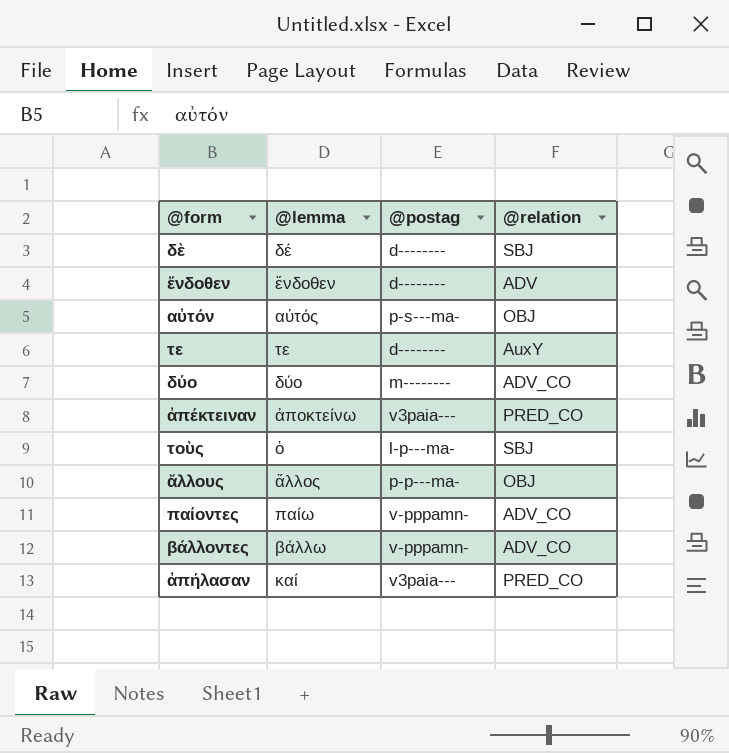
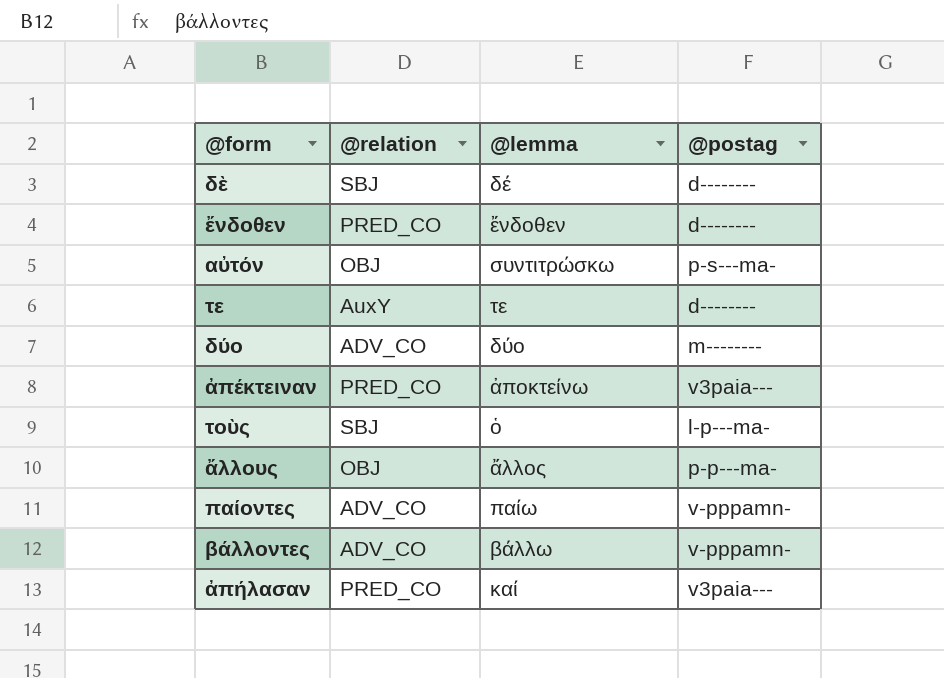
column @relation | position: 4 -> 2
ἔνδοθεν | @relation: ADV -> PRED_CO
αὐτόν | @lemma: αὐτός -> συντιτρώσκω

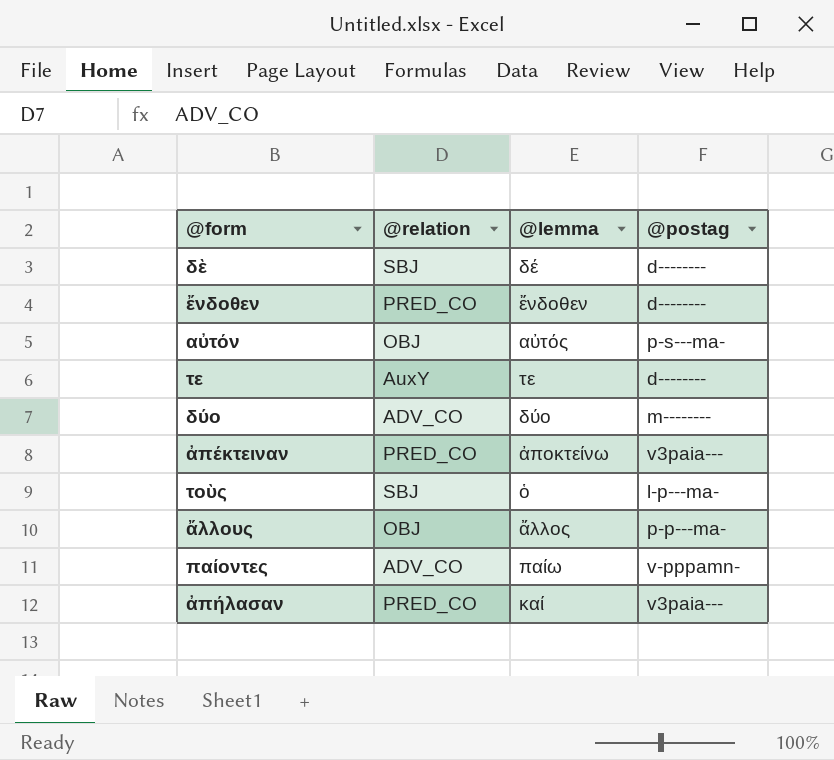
row βάλλοντες: ADV_CO | βάλλω | v-pppamn- -> none
αὐτόν | @lemma: συντιτρώσκω -> αὐτός

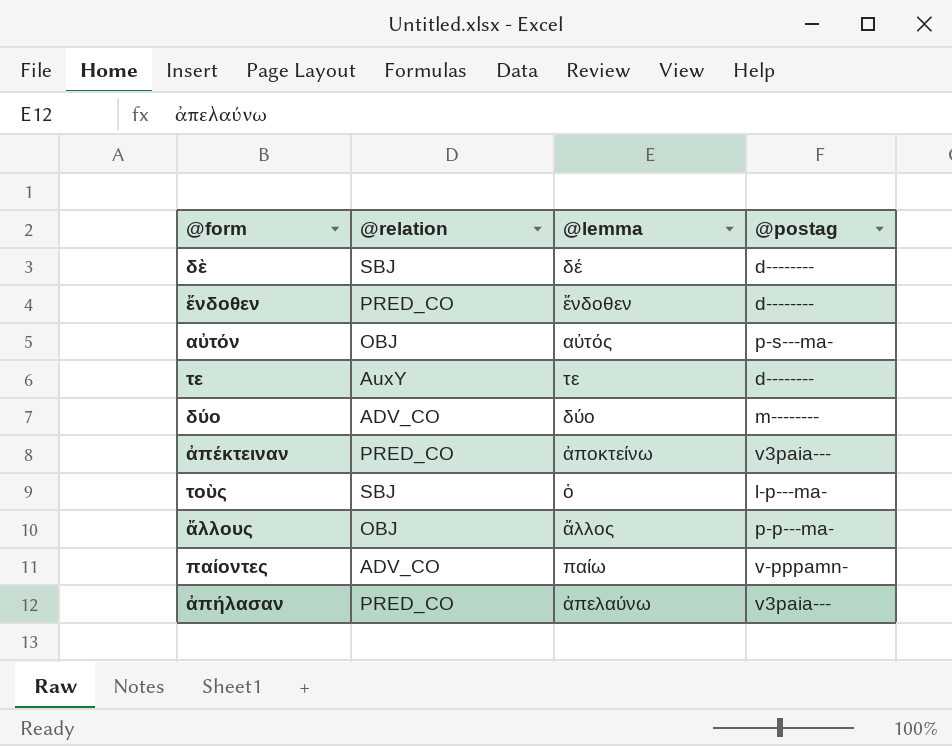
ἀπήλασαν | @lemma: καί -> ἀπελαύνω

